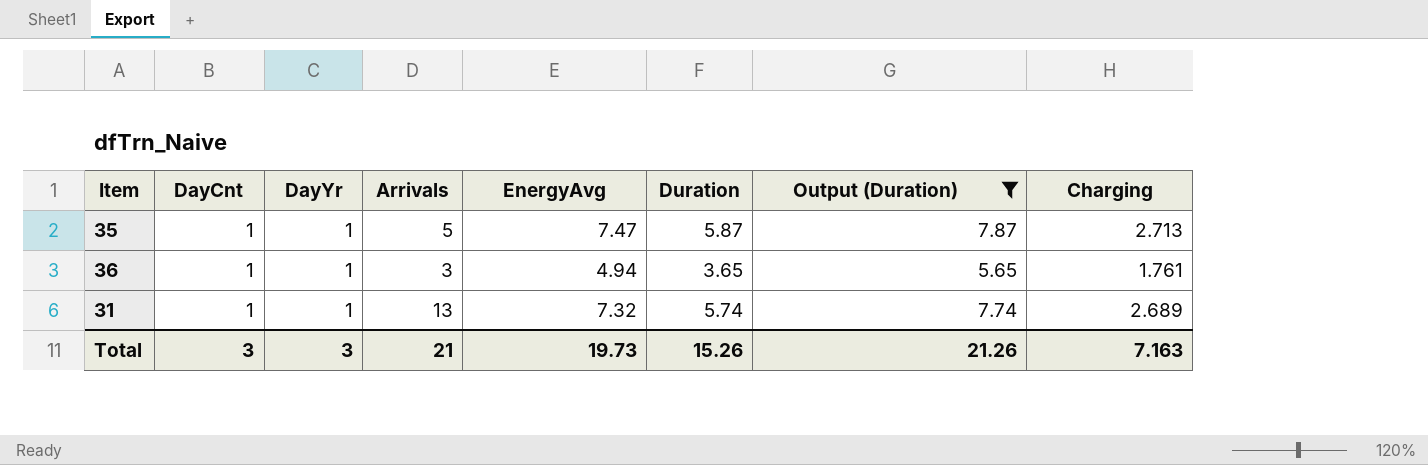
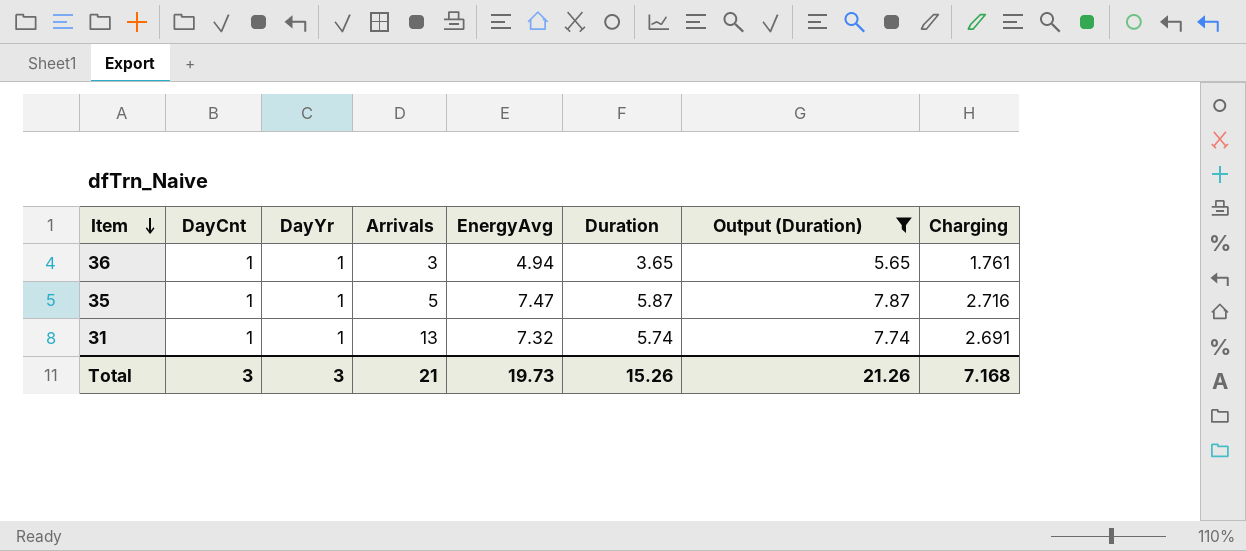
row order: none -> Item descending
35 | Charging: 2.713 -> 2.716
31 | Charging: 2.689 -> 2.691
Total | Charging: 7.163 -> 7.168

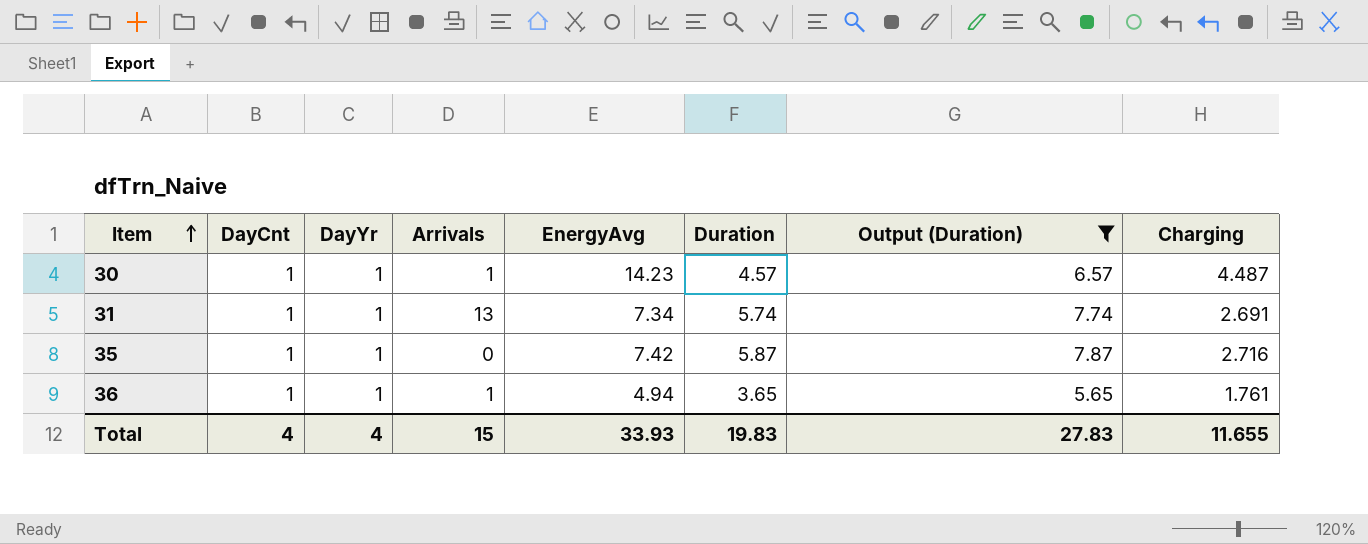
row order: Item descending -> Item ascending
row 30: none -> 1 | 1 | 1 | 14.23 | 4.57 | 6.57 | 4.487
31 | EnergyAvg: 7.32 -> 7.34
35 | Arrivals: 5 -> 0
35 | EnergyAvg: 7.47 -> 7.42
36 | Arrivals: 3 -> 1
Total | DayCnt: 3 -> 4
Total | DayYr: 3 -> 4
Total | Arrivals: 21 -> 15
Total | EnergyAvg: 19.73 -> 33.93
Total | Duration: 15.26 -> 19.83
Total | Output (Duration): 21.26 -> 27.83
Total | Charging: 7.168 -> 11.655

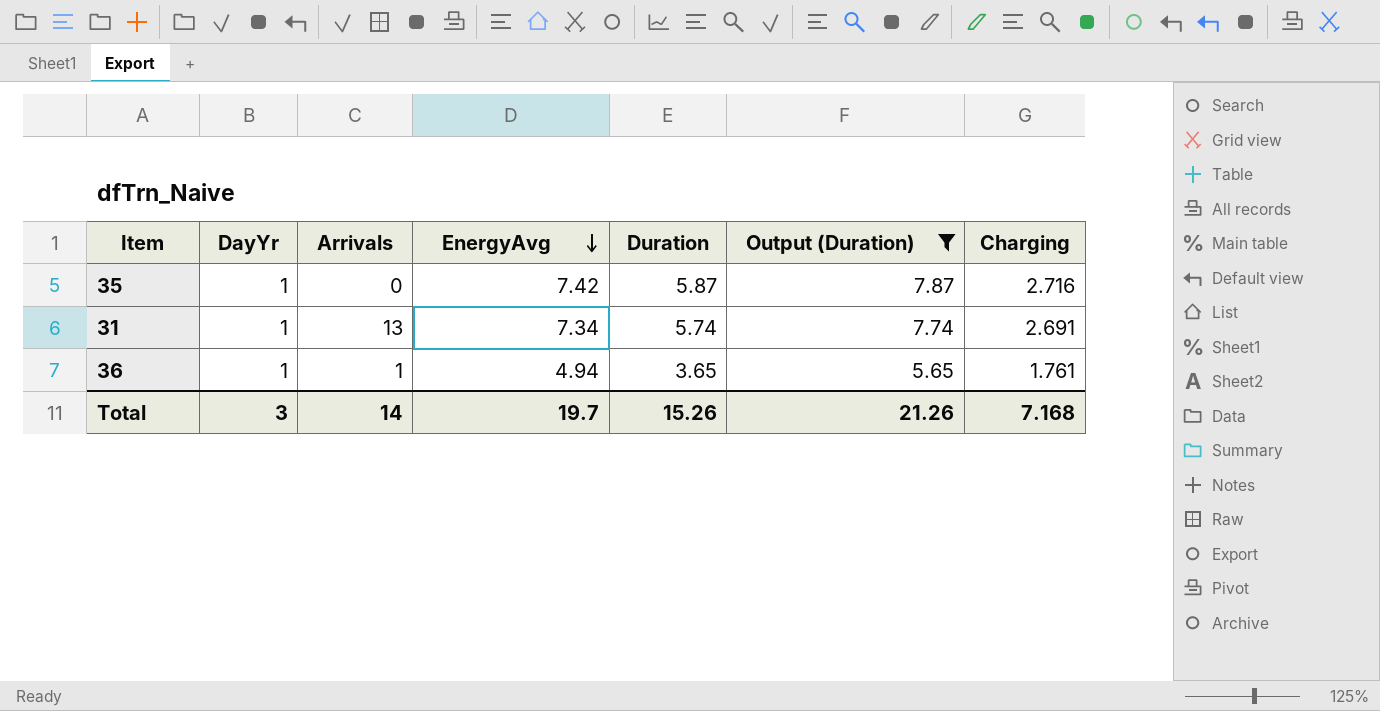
row order: Item ascending -> EnergyAvg descending
column DayCnt | position: 2 -> none
row 30: 1 | 1 | 1 | 14.23 | 4.57 | 6.57 | 4.487 -> none
Total | DayYr: 4 -> 3
Total | Arrivals: 15 -> 14
Total | EnergyAvg: 33.93 -> 19.7
Total | Duration: 19.83 -> 15.26
Total | Output (Duration): 27.83 -> 21.26
Total | Charging: 11.655 -> 7.168

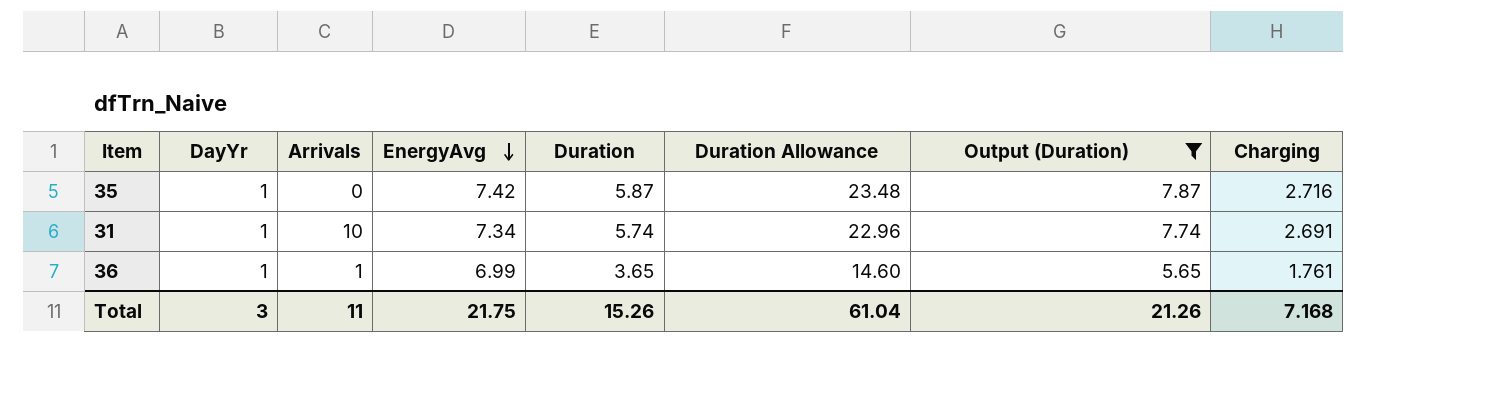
column Duration Allowance | formula: none -> [Duration] * 4
31 | Arrivals: 13 -> 10
36 | EnergyAvg: 4.94 -> 6.99
Total | Arrivals: 14 -> 11
Total | EnergyAvg: 19.7 -> 21.75

